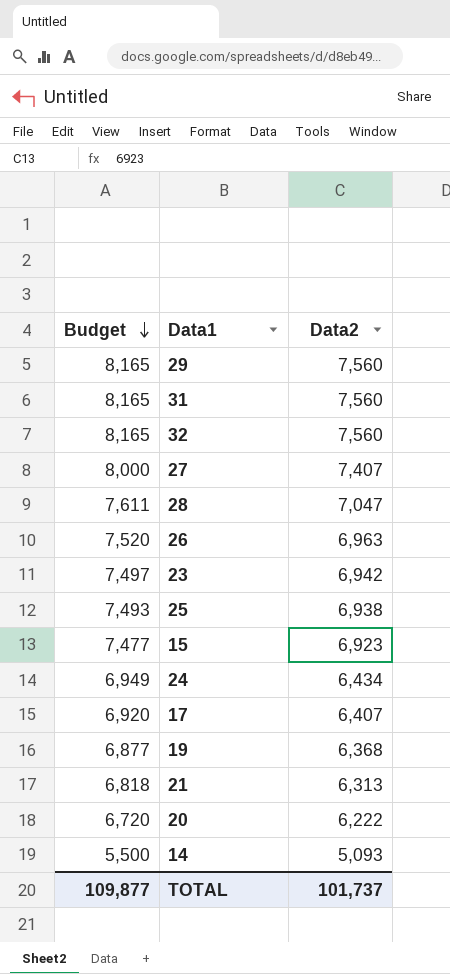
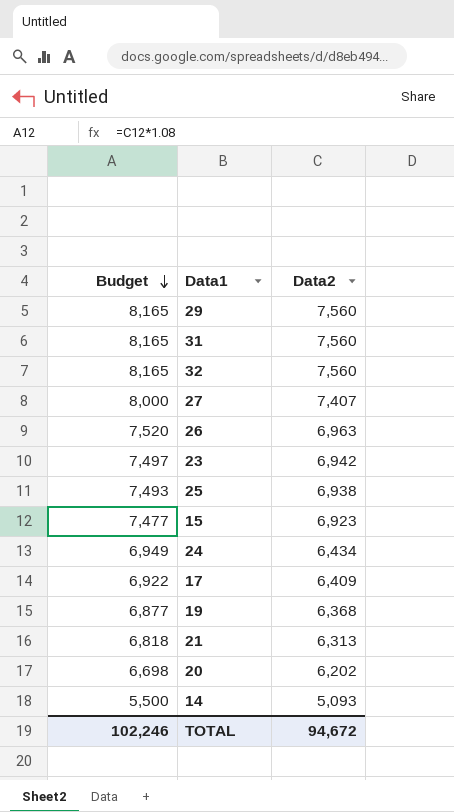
row 28: 7,611 | 7,047 -> none
17 | Budget: 6,920 -> 6,922
17 | Data2: 6,407 -> 6,409
20 | Budget: 6,720 -> 6,698
20 | Data2: 6,222 -> 6,202
TOTAL | Budget: 109,877 -> 102,246
TOTAL | Data2: 101,737 -> 94,672

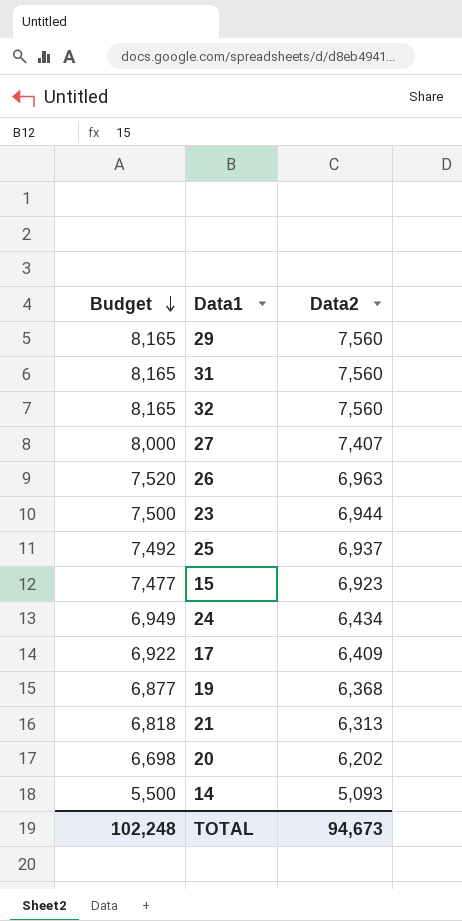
23 | Budget: 7,497 -> 7,500
23 | Data2: 6,942 -> 6,944
25 | Budget: 7,493 -> 7,492
25 | Data2: 6,938 -> 6,937
TOTAL | Budget: 102,246 -> 102,248
TOTAL | Data2: 94,672 -> 94,673

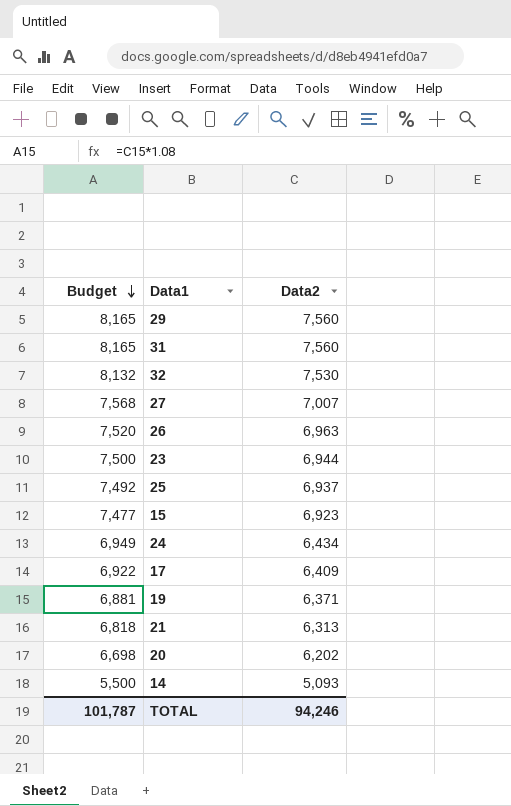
32 | Budget: 8,165 -> 8,132
32 | Data2: 7,560 -> 7,530
27 | Budget: 8,000 -> 7,568
27 | Data2: 7,407 -> 7,007
19 | Budget: 6,877 -> 6,881
19 | Data2: 6,368 -> 6,371
TOTAL | Budget: 102,248 -> 101,787
TOTAL | Data2: 94,673 -> 94,246

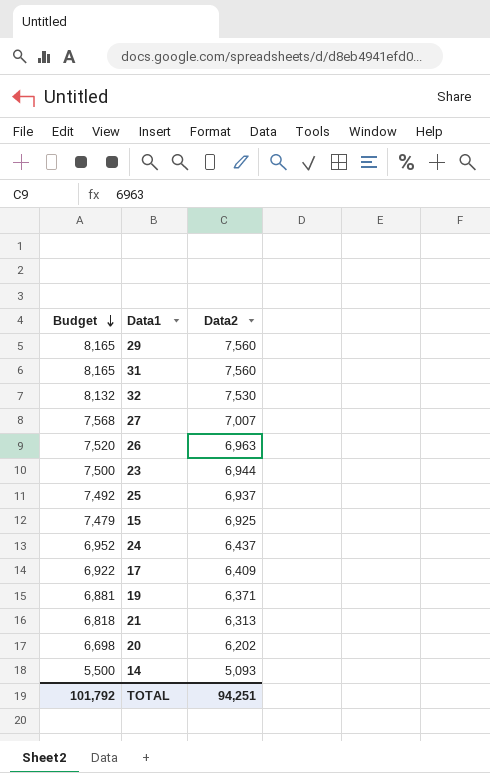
15 | Budget: 7,477 -> 7,479
15 | Data2: 6,923 -> 6,925
24 | Budget: 6,949 -> 6,952
24 | Data2: 6,434 -> 6,437
TOTAL | Budget: 101,787 -> 101,792
TOTAL | Data2: 94,246 -> 94,251

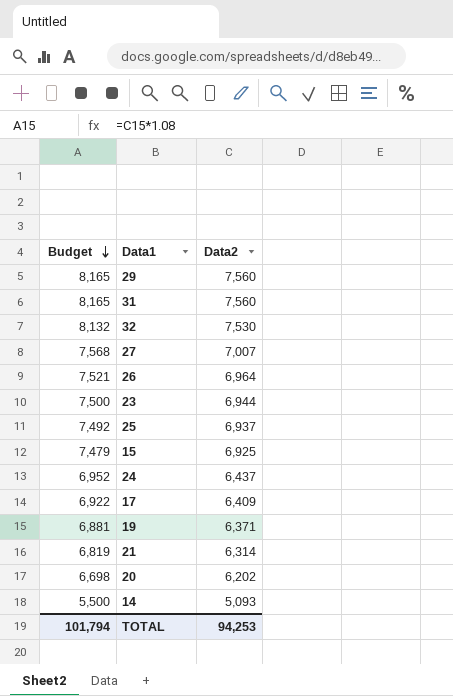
26 | Budget: 7,520 -> 7,521
26 | Data2: 6,963 -> 6,964
21 | Budget: 6,818 -> 6,819
21 | Data2: 6,313 -> 6,314
TOTAL | Budget: 101,792 -> 101,794
TOTAL | Data2: 94,251 -> 94,253

